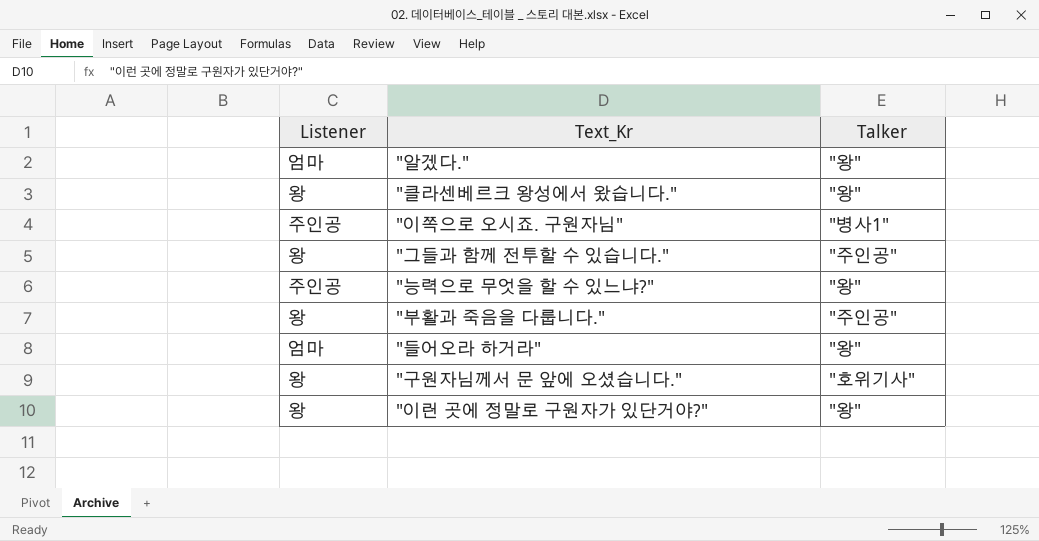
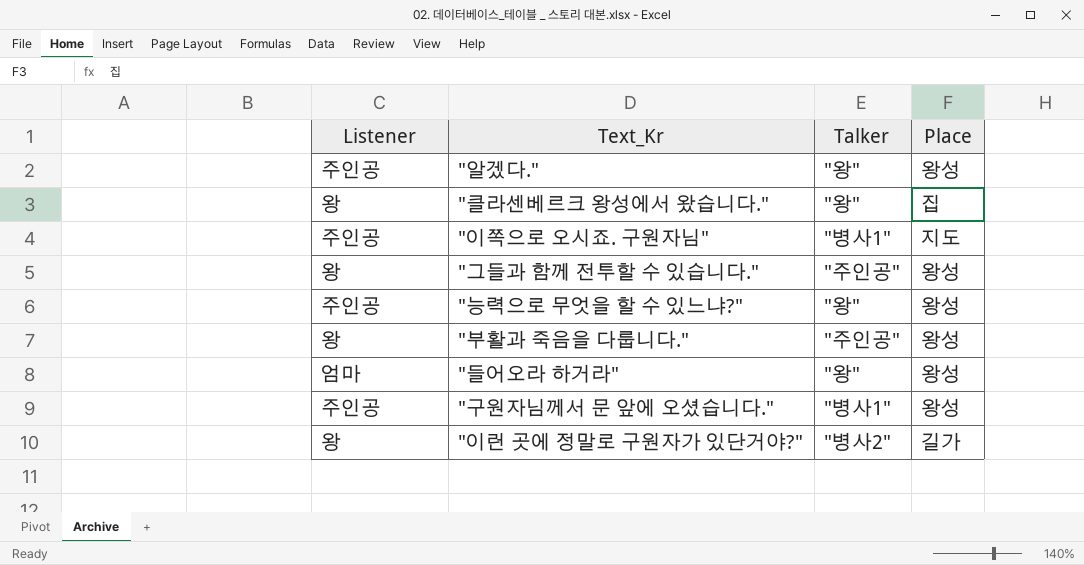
column Place | position: none -> 4
"알겠다." | Listener: 엄마 -> 주인공
"구원자님께서 문 앞에 오셨습니다." | Listener: 왕 -> 주인공
"구원자님께서 문 앞에 오셨습니다." | Talker: "호위기사" -> "병사1"
"이런 곳에 정말로 구원자가 있단거야?" | Talker: "왕" -> "병사2"

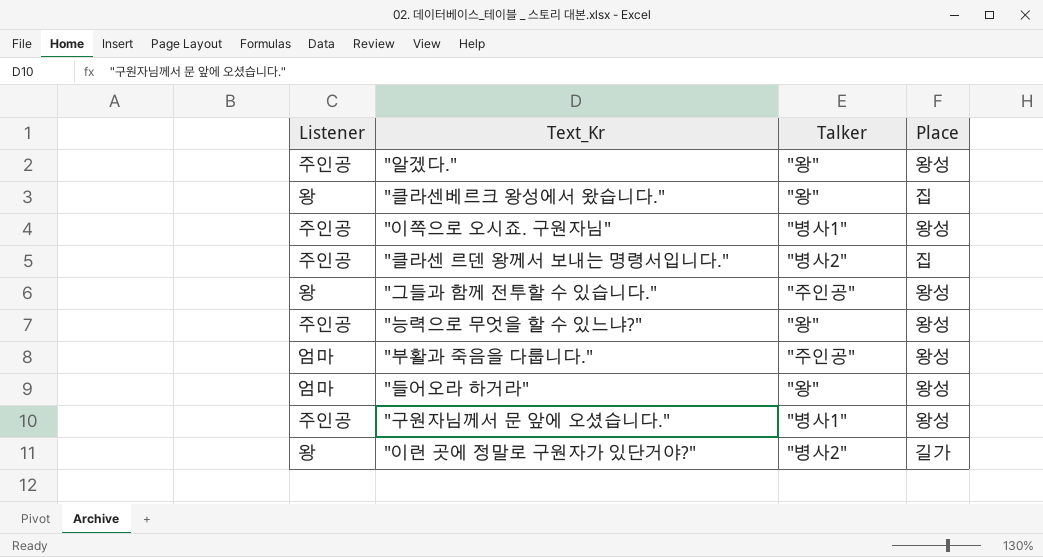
"이쪽으로 오시죠. 구원자님" | Place: 지도 -> 왕성
row "클라센 르덴 왕께서 보내는 명령서입니다.": none -> 주인공 | "병사2" | 집
"부활과 죽음을 다룹니다." | Listener: 왕 -> 엄마

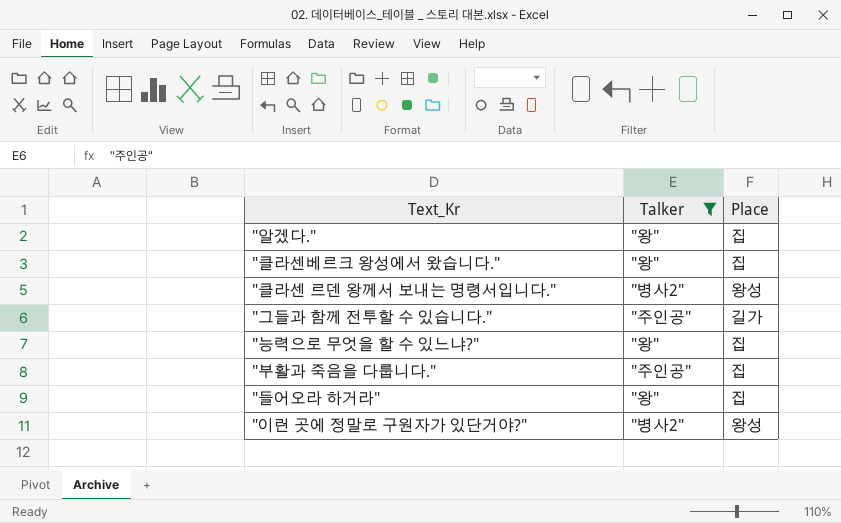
filter: none -> Talker != "병사1"
column Listener | position: 1 -> none
"알겠다." | Place: 왕성 -> 집
"클라센 르덴 왕께서 보내는 명령서입니다." | Place: 집 -> 왕성
"그들과 함께 전투할 수 있습니다." | Place: 왕성 -> 길가
"능력으로 무엇을 할 수 있느냐?" | Place: 왕성 -> 집
"부활과 죽음을 다룹니다." | Place: 왕성 -> 집
"들어오라 하거라" | Place: 왕성 -> 집
"이런 곳에 정말로 구원자가 있단거야?" | Place: 길가 -> 왕성

